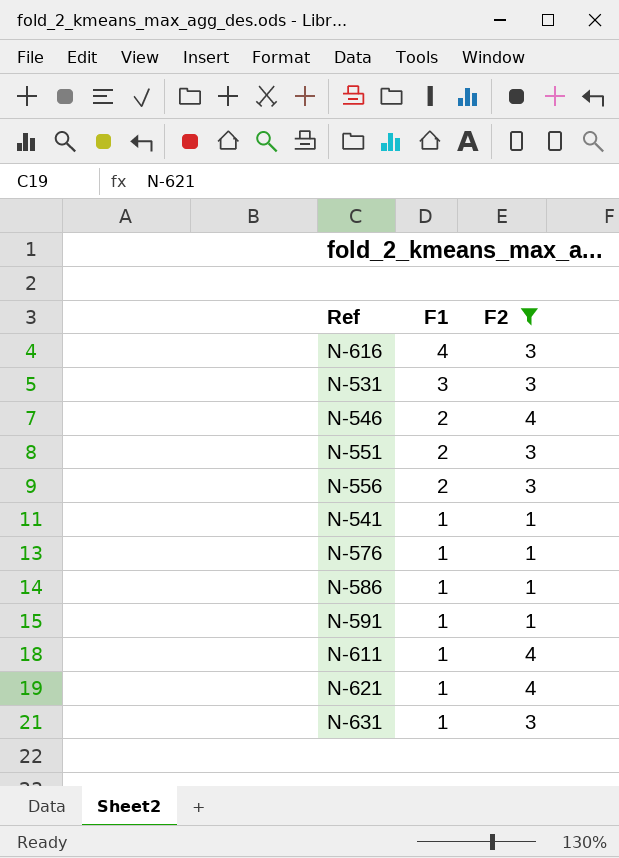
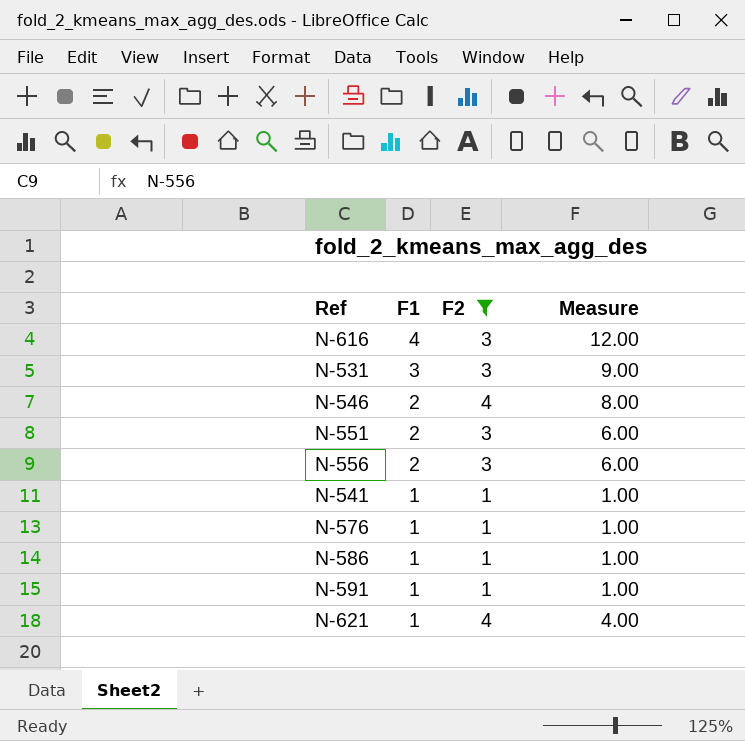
column Measure | formula: none -> [F1] * [F2]
row N-611: 1 | 4 -> none
row N-631: 1 | 3 -> none

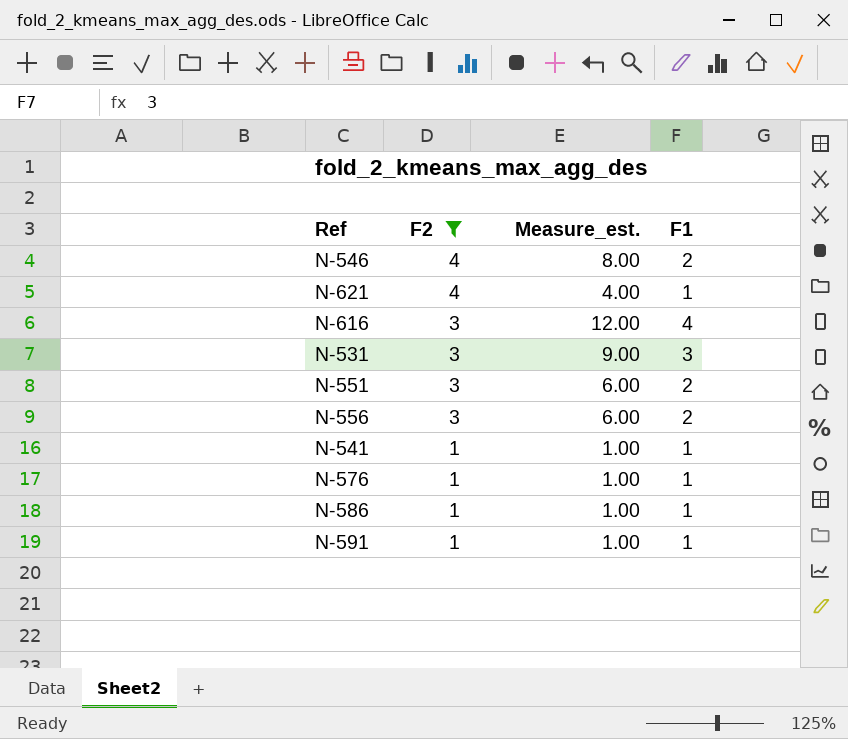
row order: F1 descending -> F2 descending
column name: Measure -> Measure_est.
column F1 | position: 2 -> 4

